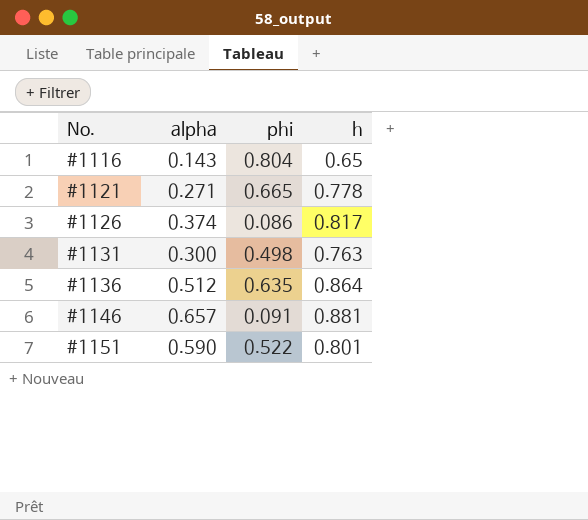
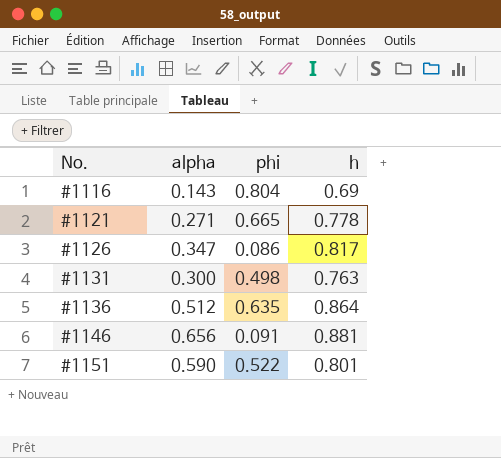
#1116 | h: 0.65 -> 0.69
#1126 | alpha: 0.374 -> 0.347
#1146 | alpha: 0.657 -> 0.656

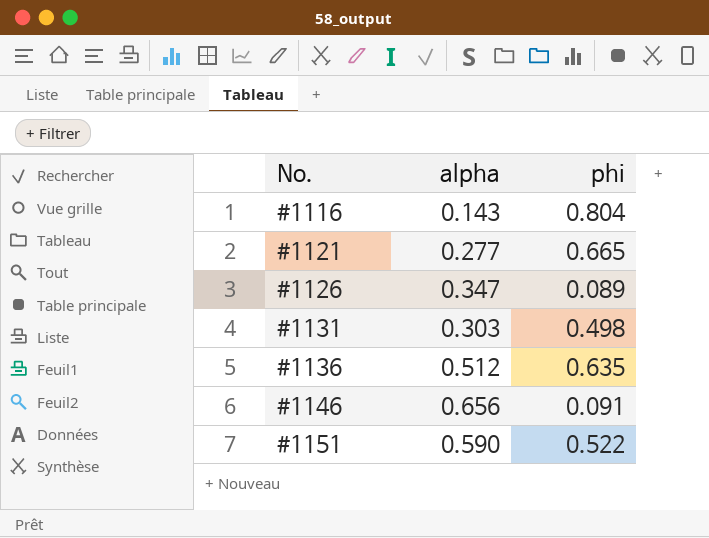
column h | position: 4 -> none
#1121 | alpha: 0.271 -> 0.277
#1126 | phi: 0.086 -> 0.089
#1131 | alpha: 0.300 -> 0.303

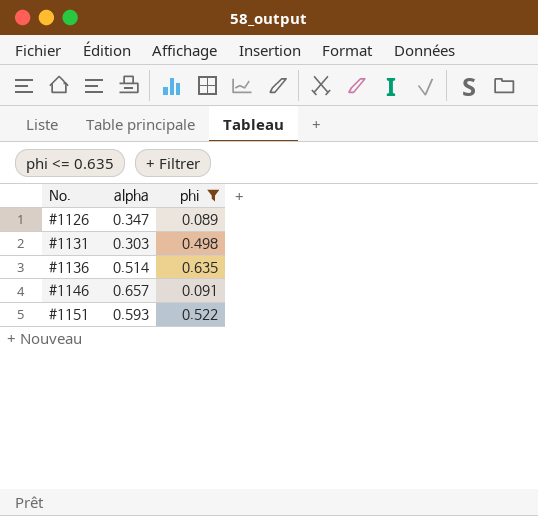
filter: none -> phi <= 0.635
#1136 | alpha: 0.512 -> 0.514
#1146 | alpha: 0.656 -> 0.657
#1151 | alpha: 0.590 -> 0.593

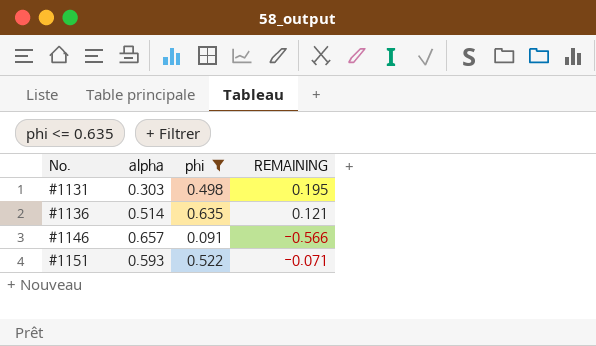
column REMAINING | formula: none -> [phi] - [alpha]
row #1126: 0.347 | 0.089 -> none

